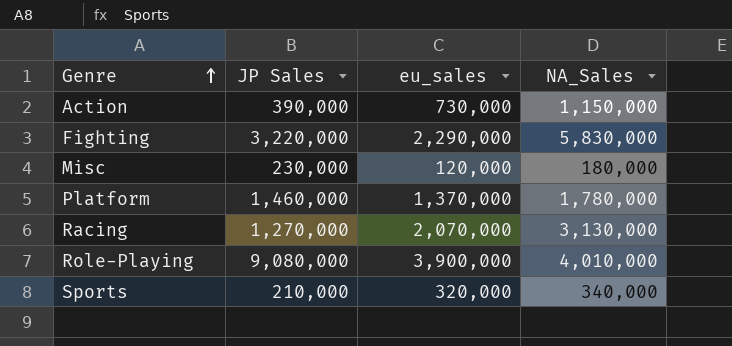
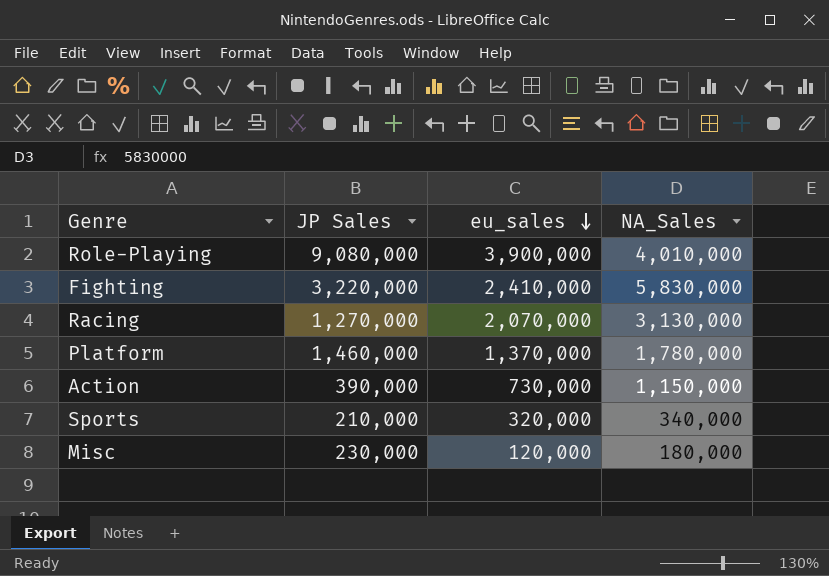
row order: Genre ascending -> eu_sales descending
Fighting | eu_sales: 2,290,000 -> 2,410,000

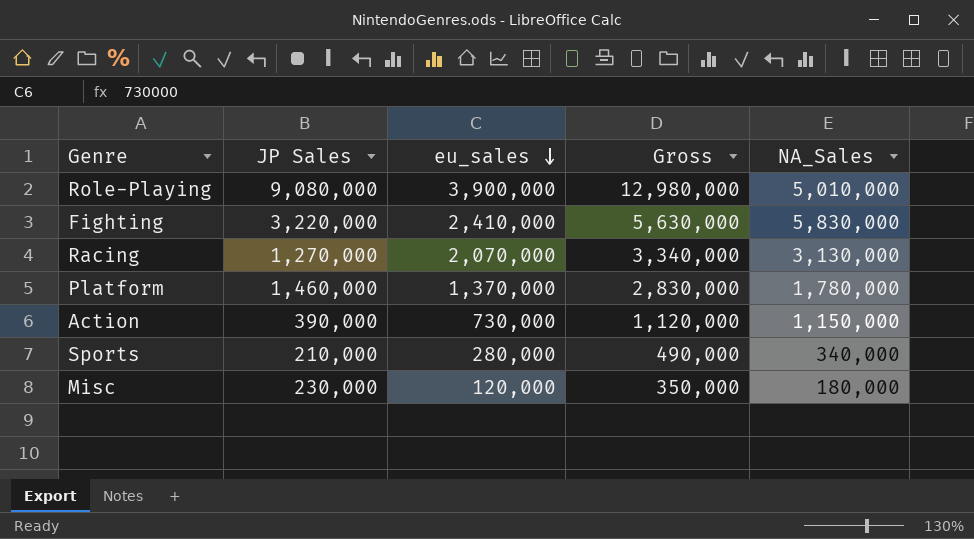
column Gross | formula: none -> [JP Sales] + [eu_sales]
Role-Playing | NA_Sales: 4,010,000 -> 5,010,000
Sports | eu_sales: 320,000 -> 280,000

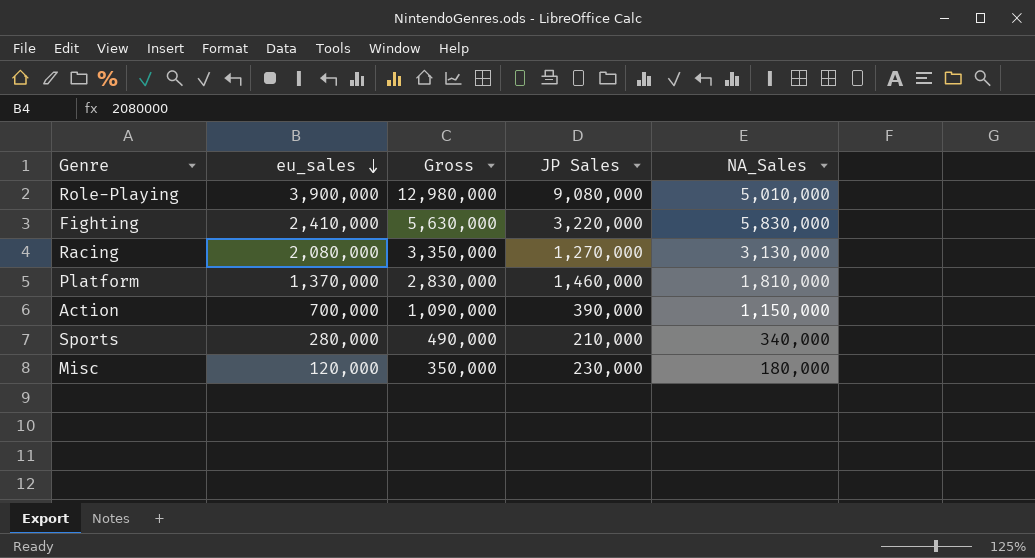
column JP Sales | position: 2 -> 4
Racing | eu_sales: 2,070,000 -> 2,080,000
Racing | Gross: 3,340,000 -> 3,350,000
Platform | NA_Sales: 1,780,000 -> 1,810,000
Action | eu_sales: 730,000 -> 700,000
Action | Gross: 1,120,000 -> 1,090,000

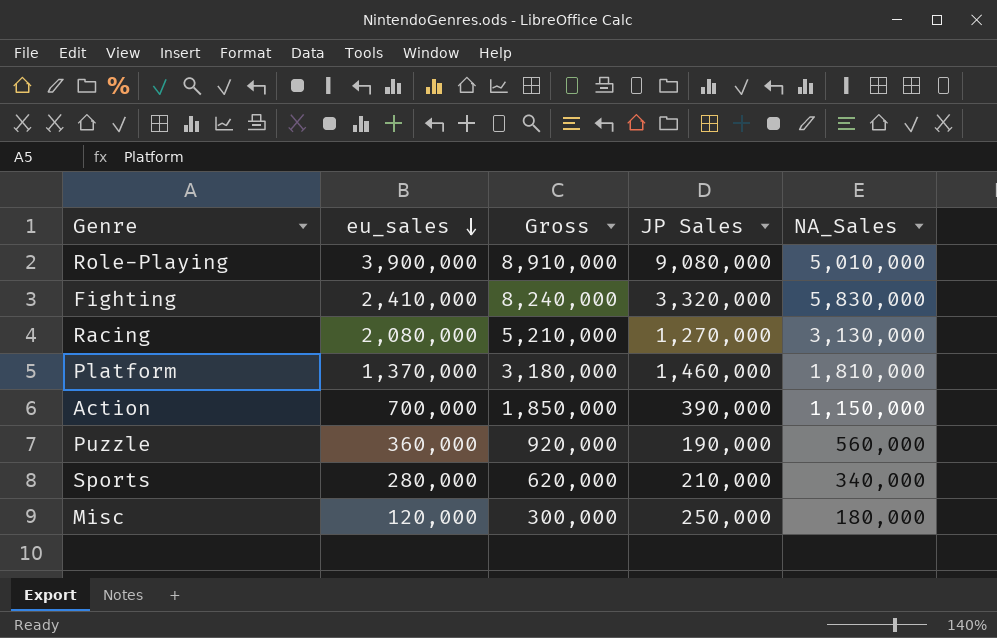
column Gross | formula: [eu_sales] + [JP Sales] -> [eu_sales] + [NA_Sales]
Fighting | JP Sales: 3,220,000 -> 3,320,000
row Puzzle: none -> 360,000 | 920,000 | 190,000 | 560,000
Misc | JP Sales: 230,000 -> 250,000

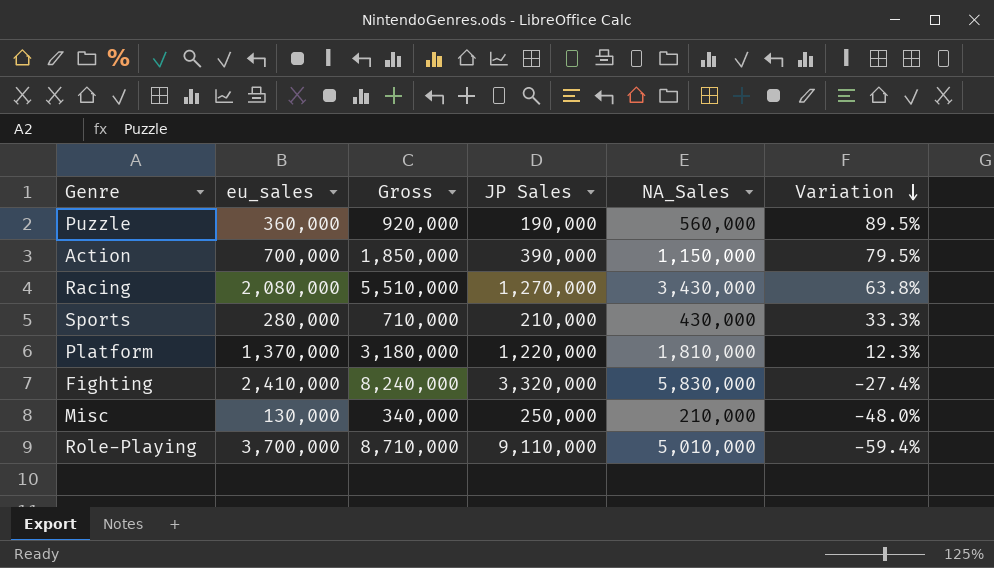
row order: eu_sales descending -> Variation descending
column Variation | formula: none -> ([eu_sales] - [JP Sales]) / [JP Sales]
Racing | Gross: 5,210,000 -> 5,510,000
Racing | NA_Sales: 3,130,000 -> 3,430,000
Sports | Gross: 620,000 -> 710,000
Sports | NA_Sales: 340,000 -> 430,000
Platform | JP Sales: 1,460,000 -> 1,220,000
Misc | eu_sales: 120,000 -> 130,000
Misc | Gross: 300,000 -> 340,000
Misc | NA_Sales: 180,000 -> 210,000
Role-Playing | eu_sales: 3,900,000 -> 3,700,000
Role-Playing | Gross: 8,910,000 -> 8,710,000
Role-Playing | JP Sales: 9,080,000 -> 9,110,000

